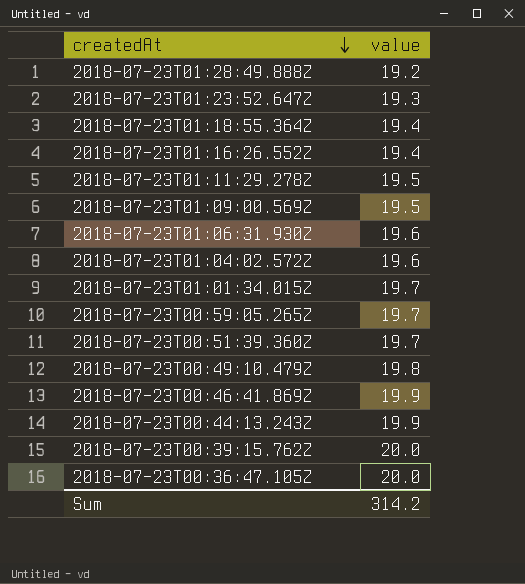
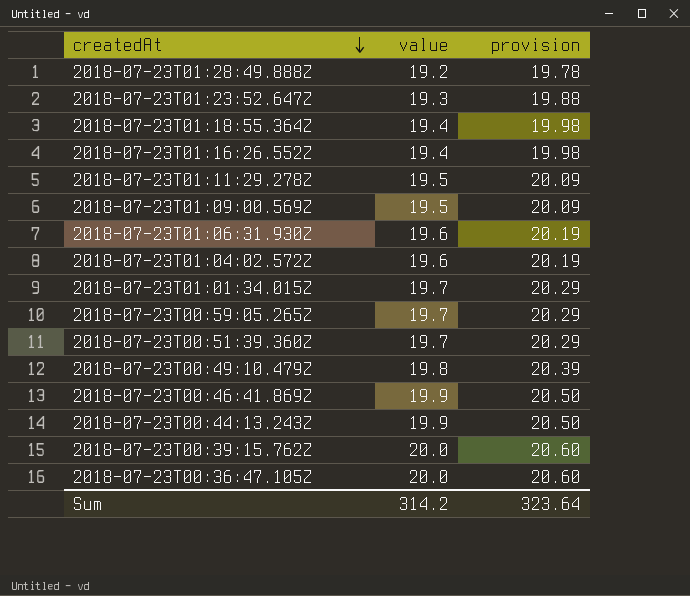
column provision | formula: none -> [value] * 1.03

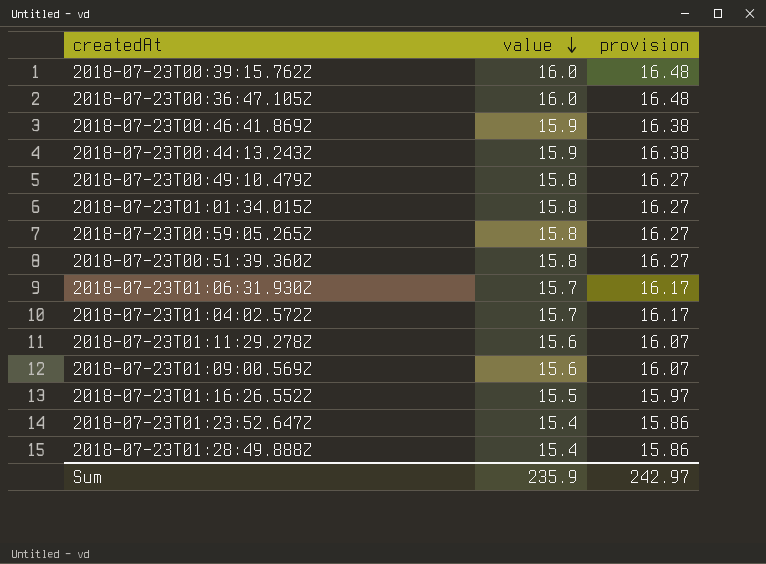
row order: createdAt descending -> value descending
row 2018-07-23T01:18:55.364Z: 19.4 | 19.98 -> none
2018-07-23T00:39:15.762Z | value: 20.0 -> 16.0
2018-07-23T00:39:15.762Z | provision: 20.60 -> 16.48
2018-07-23T00:36:47.105Z | value: 20.0 -> 16.0
2018-07-23T00:36:47.105Z | provision: 20.60 -> 16.48
2018-07-23T00:46:41.869Z | value: 19.9 -> 15.9
2018-07-23T00:46:41.869Z | provision: 20.50 -> 16.38
2018-07-23T00:44:13.243Z | value: 19.9 -> 15.9
2018-07-23T00:44:13.243Z | provision: 20.50 -> 16.38
2018-07-23T00:49:10.479Z | value: 19.8 -> 15.8
2018-07-23T00:49:10.479Z | provision: 20.39 -> 16.27
2018-07-23T01:01:34.015Z | value: 19.7 -> 15.8
2018-07-23T01:01:34.015Z | provision: 20.29 -> 16.27
2018-07-23T00:59:05.265Z | value: 19.7 -> 15.8
2018-07-23T00:59:05.265Z | provision: 20.29 -> 16.27
2018-07-23T00:51:39.360Z | value: 19.7 -> 15.8
2018-07-23T00:51:39.360Z | provision: 20.29 -> 16.27
2018-07-23T01:06:31.930Z | value: 19.6 -> 15.7
2018-07-23T01:06:31.930Z | provision: 20.19 -> 16.17
2018-07-23T01:04:02.572Z | value: 19.6 -> 15.7
2018-07-23T01:04:02.572Z | provision: 20.19 -> 16.17
2018-07-23T01:11:29.278Z | value: 19.5 -> 15.6
2018-07-23T01:11:29.278Z | provision: 20.09 -> 16.07
2018-07-23T01:09:00.569Z | value: 19.5 -> 15.6
2018-07-23T01:09:00.569Z | provision: 20.09 -> 16.07
2018-07-23T01:16:26.552Z | value: 19.4 -> 15.5
2018-07-23T01:16:26.552Z | provision: 19.98 -> 15.97
2018-07-23T01:23:52.647Z | value: 19.3 -> 15.4
2018-07-23T01:23:52.647Z | provision: 19.88 -> 15.86
2018-07-23T01:28:49.888Z | value: 19.2 -> 15.4
2018-07-23T01:28:49.888Z | provision: 19.78 -> 15.86
Sum | value: 314.2 -> 235.9
Sum | provision: 323.64 -> 242.97

